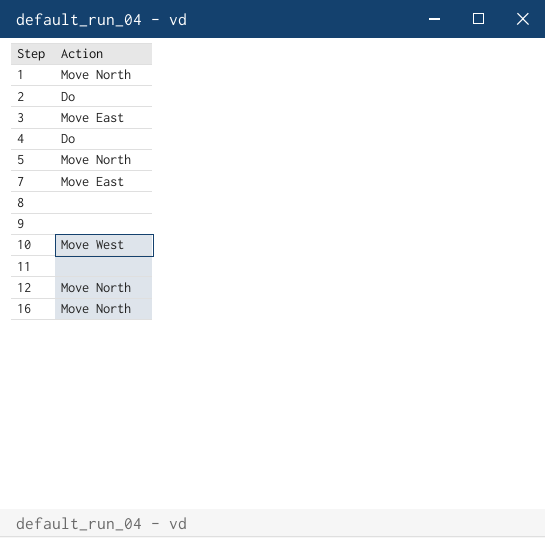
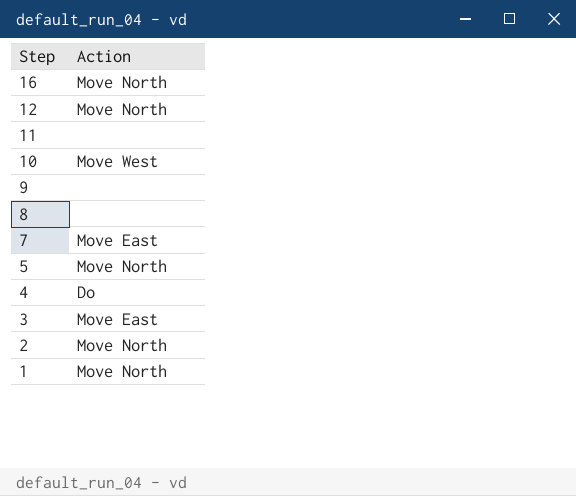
row order: Step ascending -> Step descending
2 | Action: Do -> Move North

